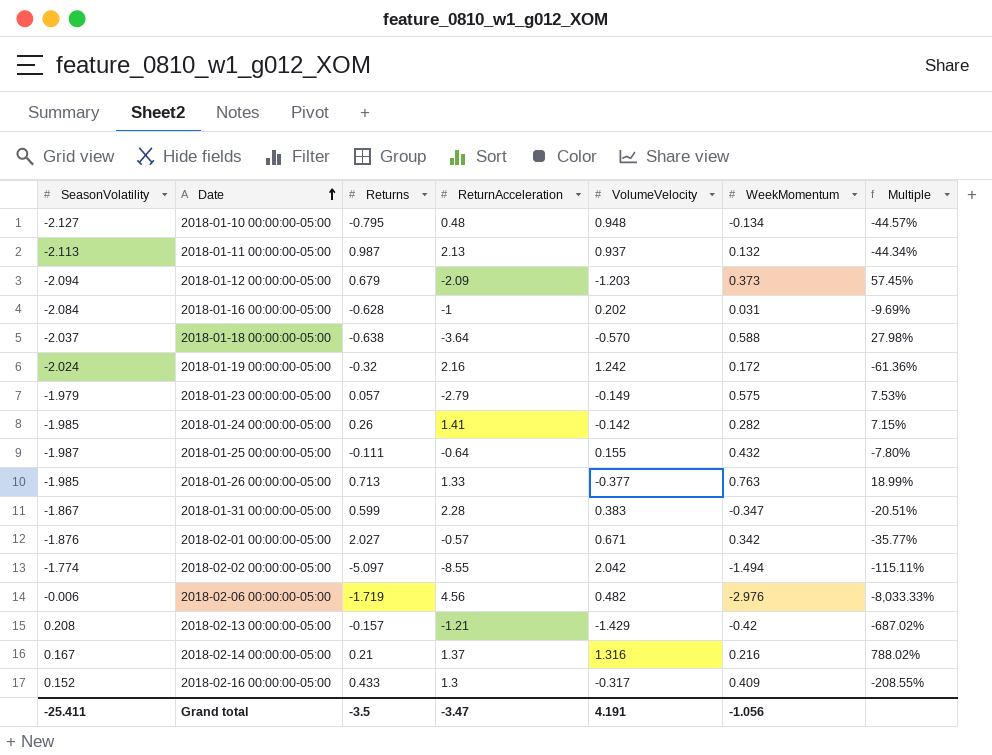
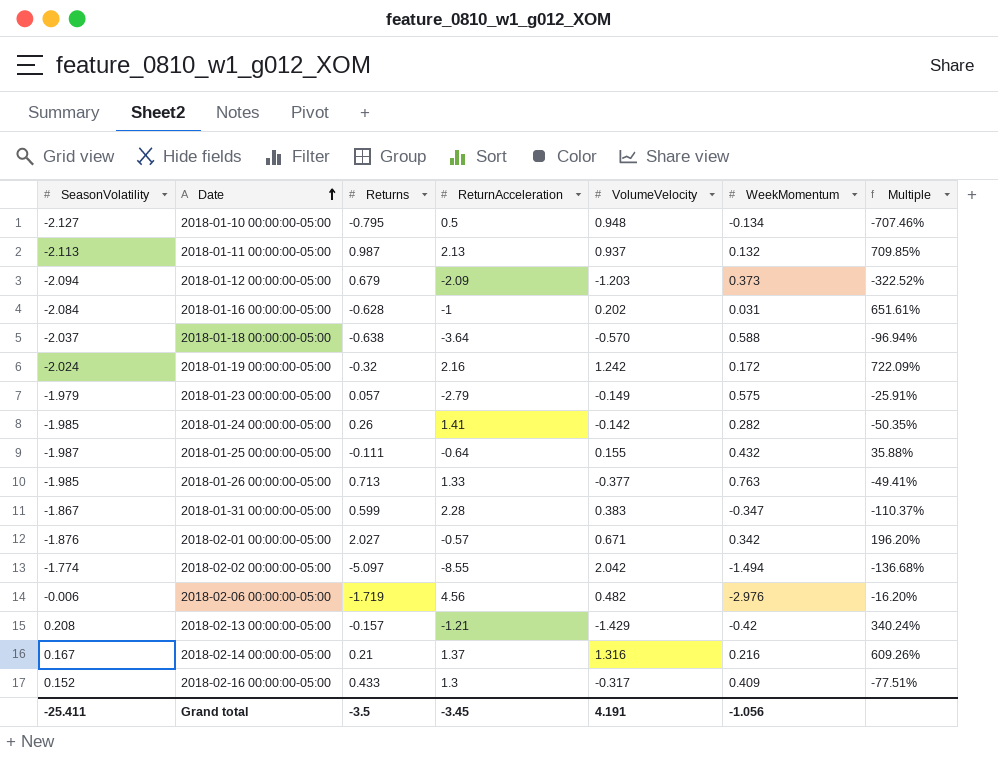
column Multiple | formula: [VolumeVelocity] / [SeasonVolatility] -> [VolumeVelocity] / [WeekMomentum]
2018-01-10 00:00:00-05:00 | ReturnAcceleration: 0.48 -> 0.5
Grand total | ReturnAcceleration: -3.47 -> -3.45

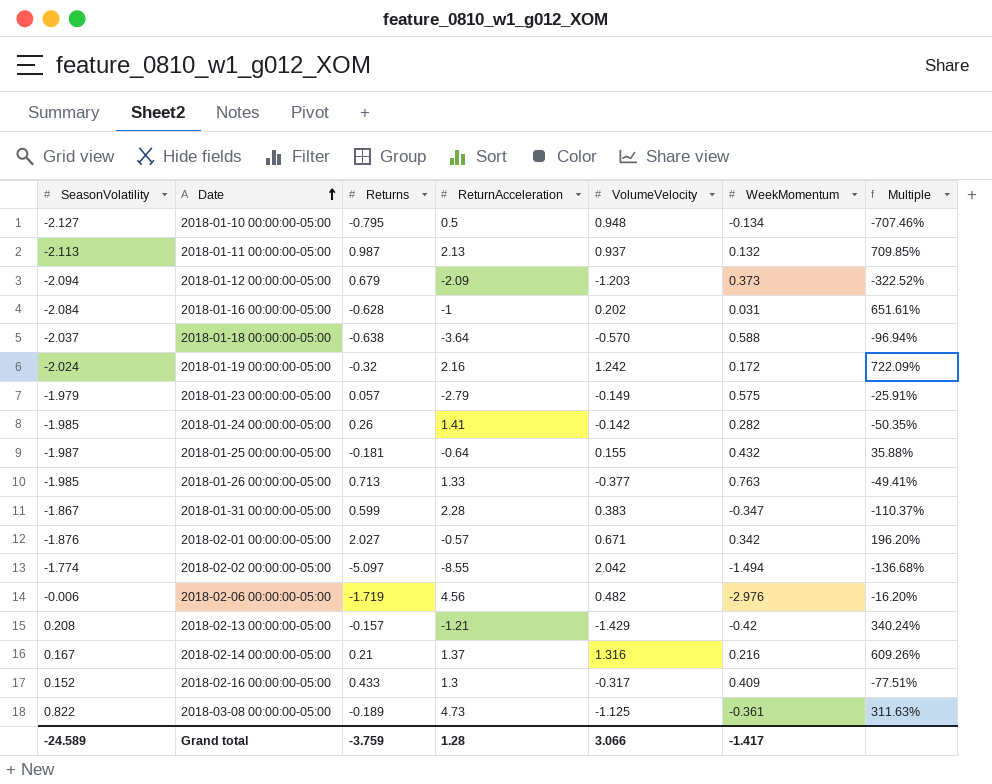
2018-01-25 00:00:00-05:00 | Returns: -0.111 -> -0.181
row 2018-03-08 00:00:00-05:00: none -> 0.822 | -0.189 | 4.73 | -1.125 | -0.361 | 311.63%
Grand total | SeasonVolatility: -25.411 -> -24.589
Grand total | Returns: -3.5 -> -3.759
Grand total | ReturnAcceleration: -3.45 -> 1.28
Grand total | VolumeVelocity: 4.191 -> 3.066
Grand total | WeekMomentum: -1.056 -> -1.417

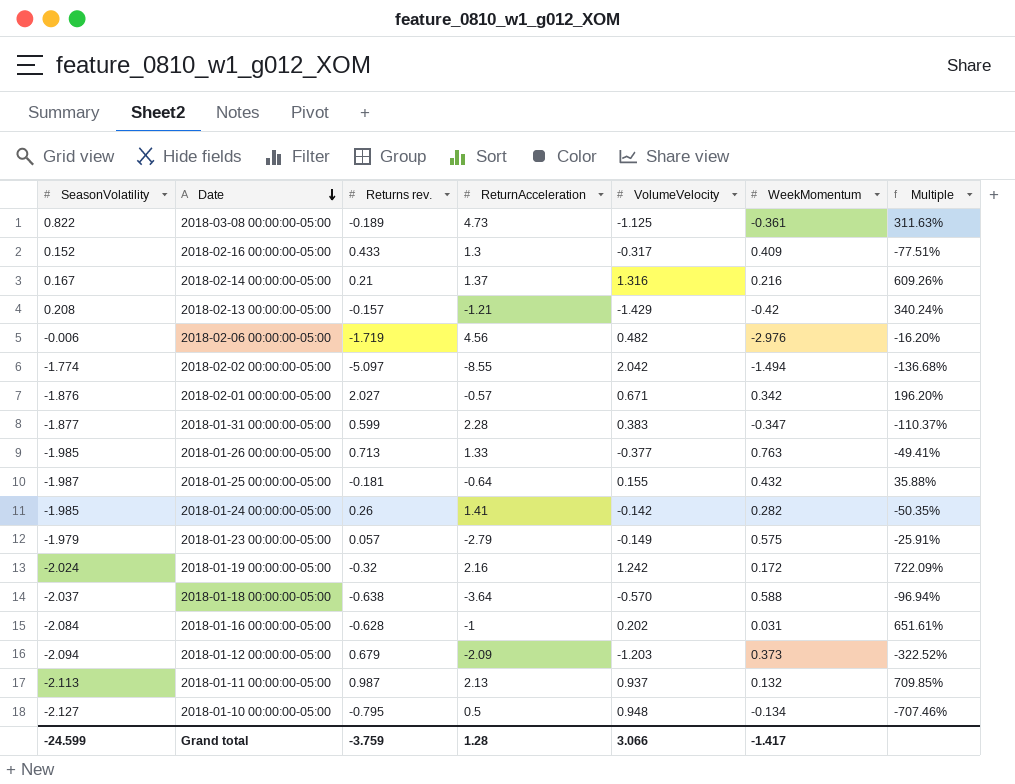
row order: Date ascending -> Date descending
column name: Returns -> Returns rev.
2018-01-31 00:00:00-05:00 | SeasonVolatility: -1.867 -> -1.877
Grand total | SeasonVolatility: -24.589 -> -24.599

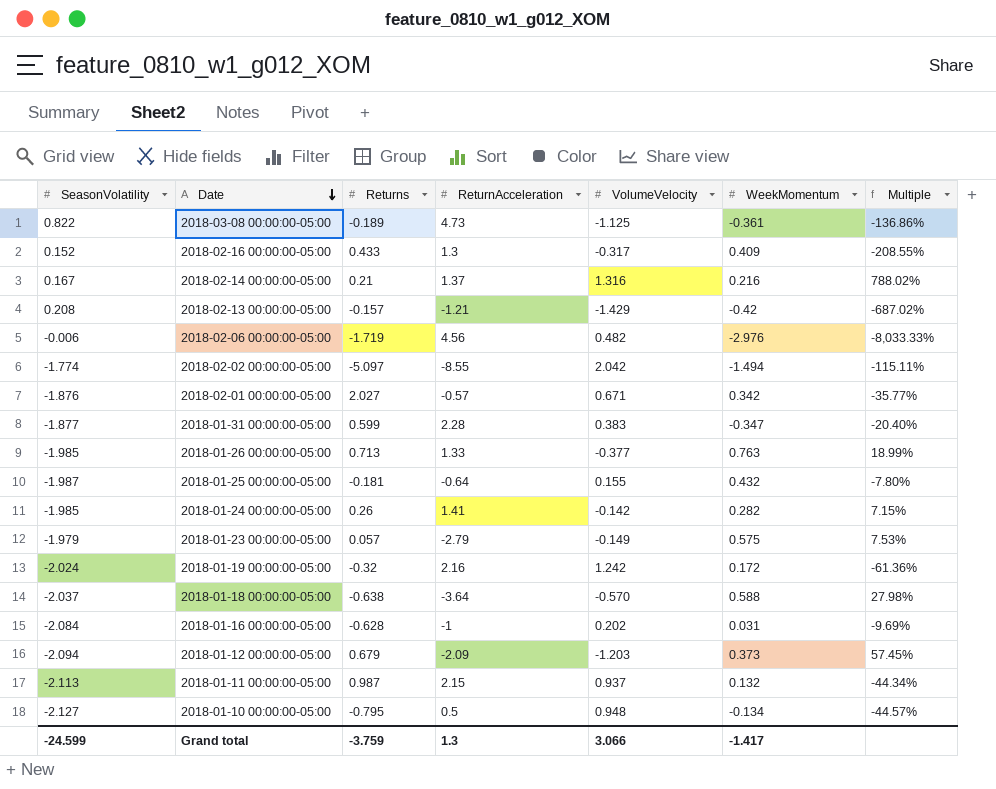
column name: Returns rev. -> Returns
column Multiple | formula: [VolumeVelocity] / [WeekMomentum] -> [VolumeVelocity] / [SeasonVolatility]
2018-01-11 00:00:00-05:00 | ReturnAcceleration: 2.13 -> 2.15
Grand total | ReturnAcceleration: 1.28 -> 1.3

